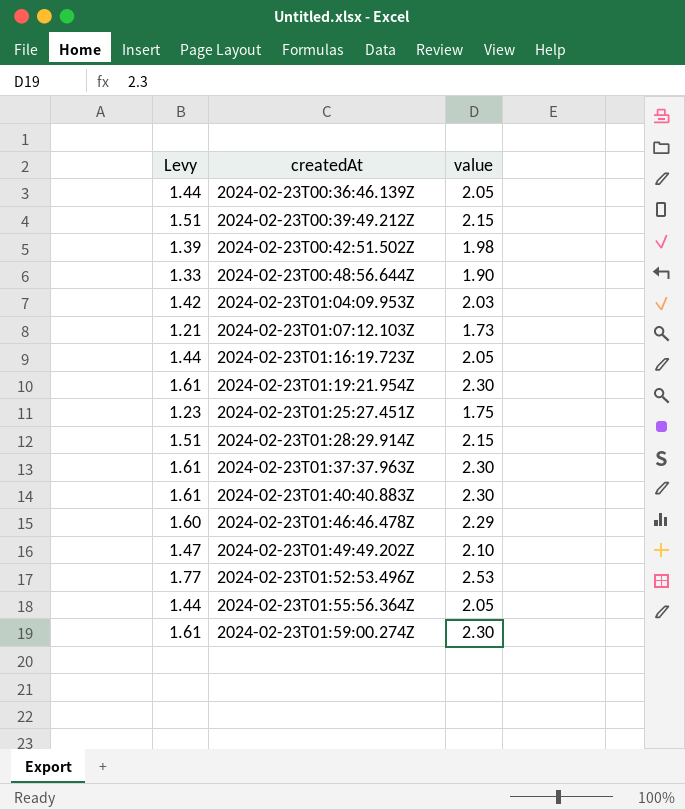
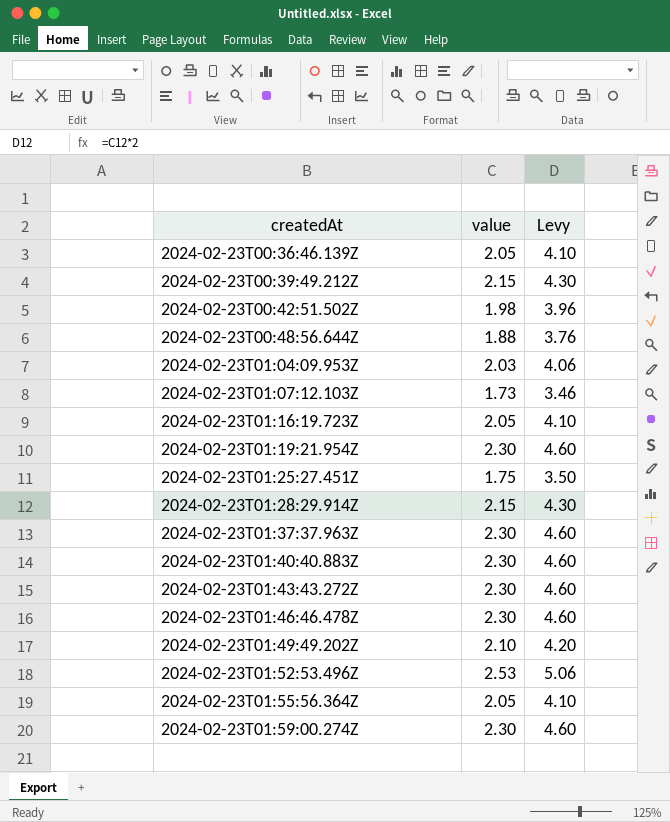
column Levy | formula: [value] * 0.7 -> [value] * 2
column Levy | position: 1 -> 3
2024-02-23T00:48:56.644Z | value: 1.90 -> 1.88
row 2024-02-23T01:43:43.272Z: none -> 2.30 | 4.60
2024-02-23T01:46:46.478Z | value: 2.29 -> 2.30

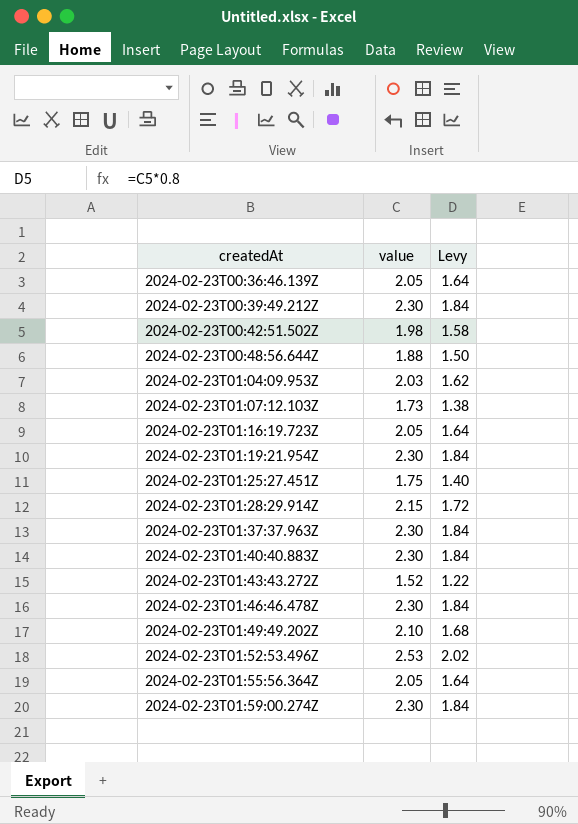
column Levy | formula: [value] * 2 -> [value] * 0.8
2024-02-23T00:39:49.212Z | value: 2.15 -> 2.30
2024-02-23T01:43:43.272Z | value: 2.30 -> 1.52

